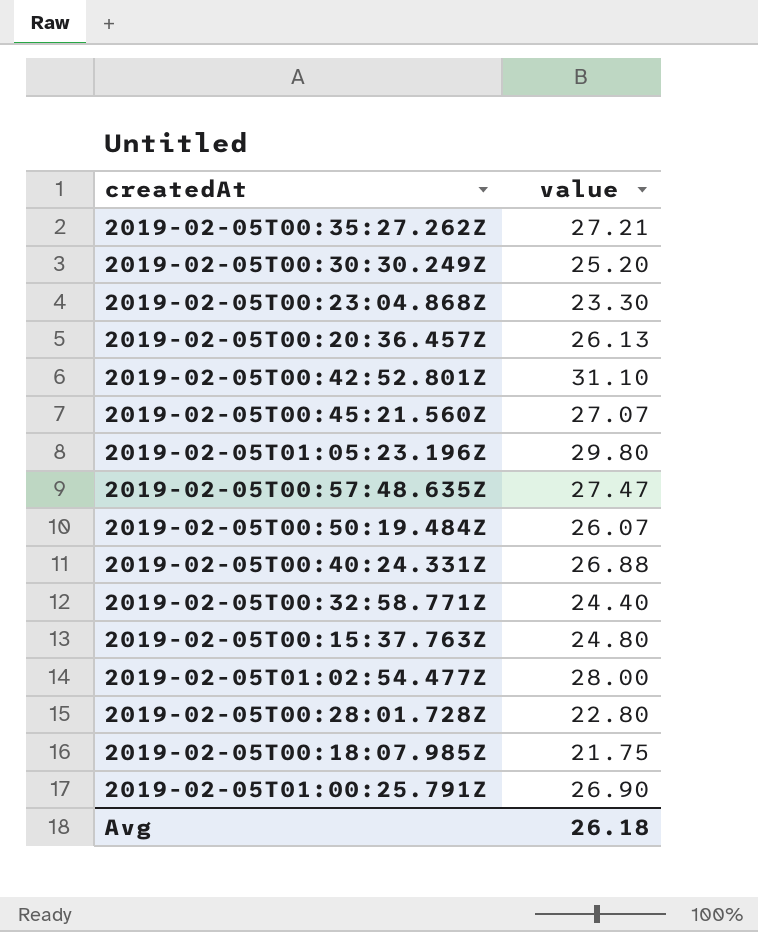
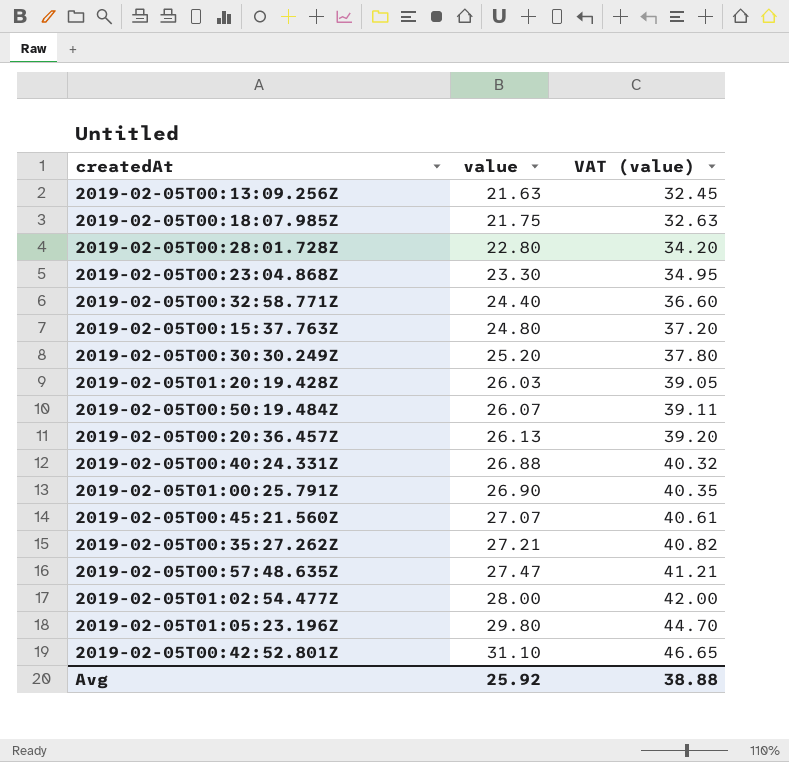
row order: none -> value ascending
column VAT (value) | formula: none -> [value] * 1.5
row 2019-02-05T00:13:09.256Z: none -> 21.63 | 32.45
row 2019-02-05T01:20:19.428Z: none -> 26.03 | 39.05
Avg | value: 26.18 -> 25.92

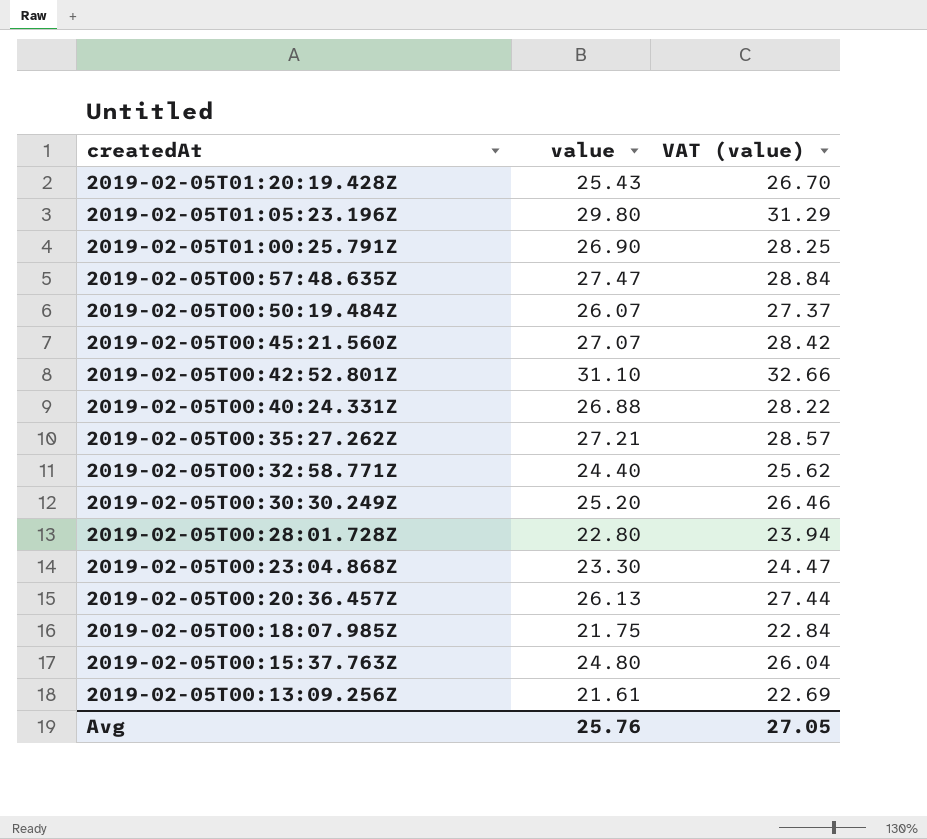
row order: value ascending -> createdAt descending
column VAT (value) | formula: [value] * 1.5 -> [value] * 1.05
row 2019-02-05T01:02:54.477Z: 28.00 | 42.00 -> none
2019-02-05T01:20:19.428Z | value: 26.03 -> 25.43
2019-02-05T00:13:09.256Z | value: 21.63 -> 21.61
Avg | value: 25.92 -> 25.76
Avg | VAT (value): 38.88 -> 27.05

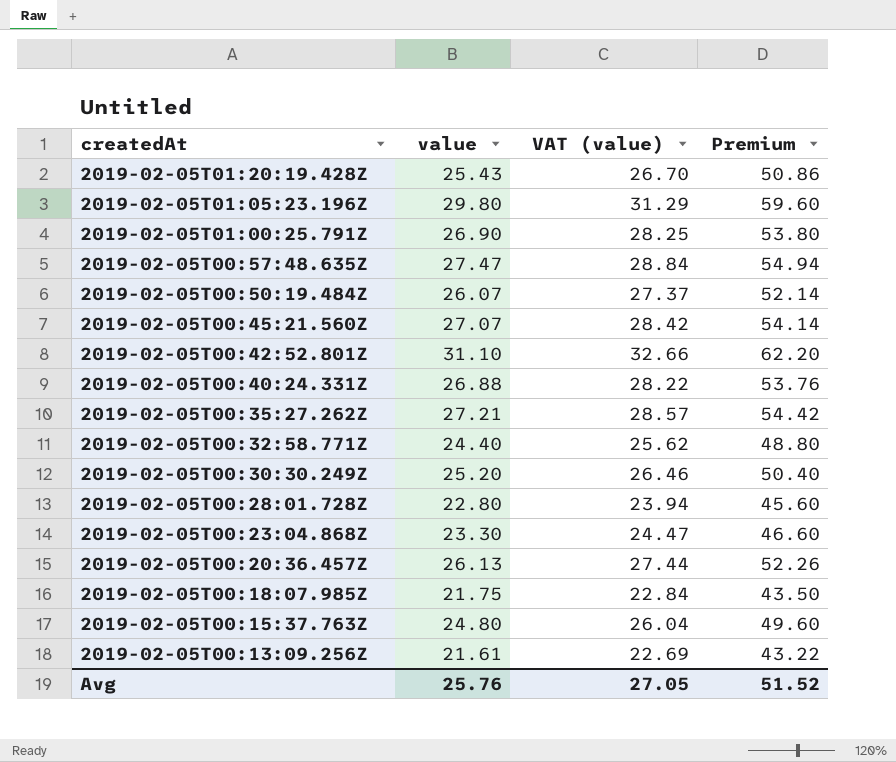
column Premium | formula: none -> [value] * 2

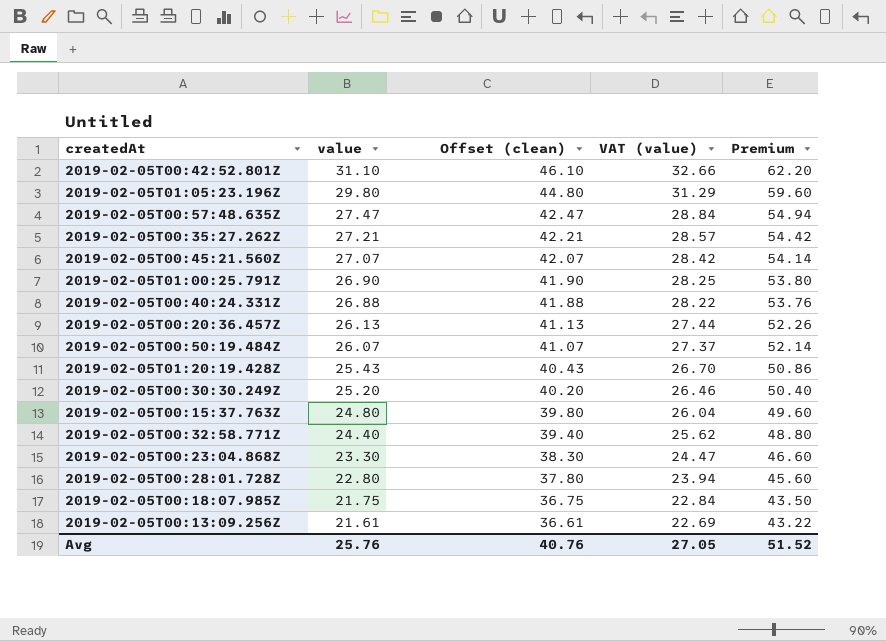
row order: createdAt descending -> value descending
column Offset (clean) | formula: none -> [value] + 15

